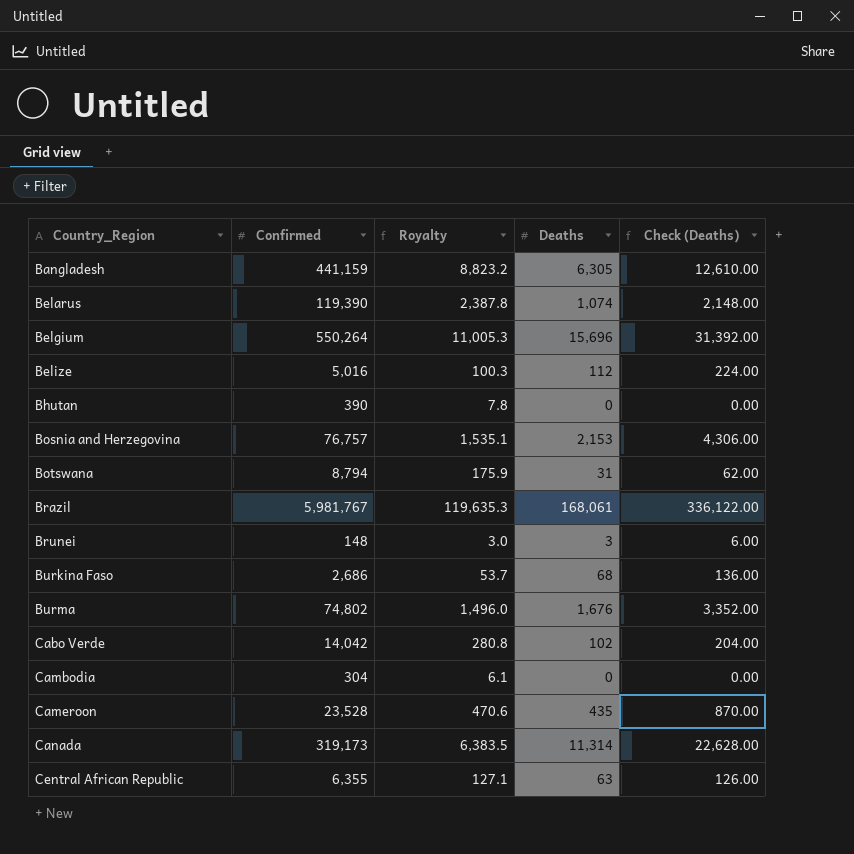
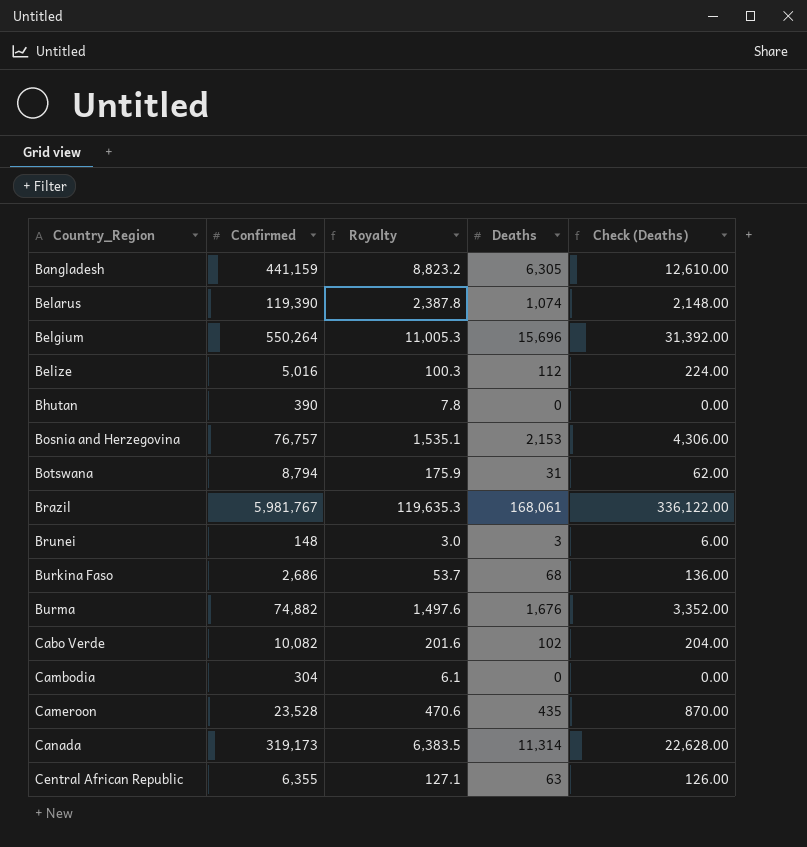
Burma | Confirmed: 74,802 -> 74,882
Burma | Royalty: 1,496.0 -> 1,497.6
Cabo Verde | Confirmed: 14,042 -> 10,082
Cabo Verde | Royalty: 280.8 -> 201.6

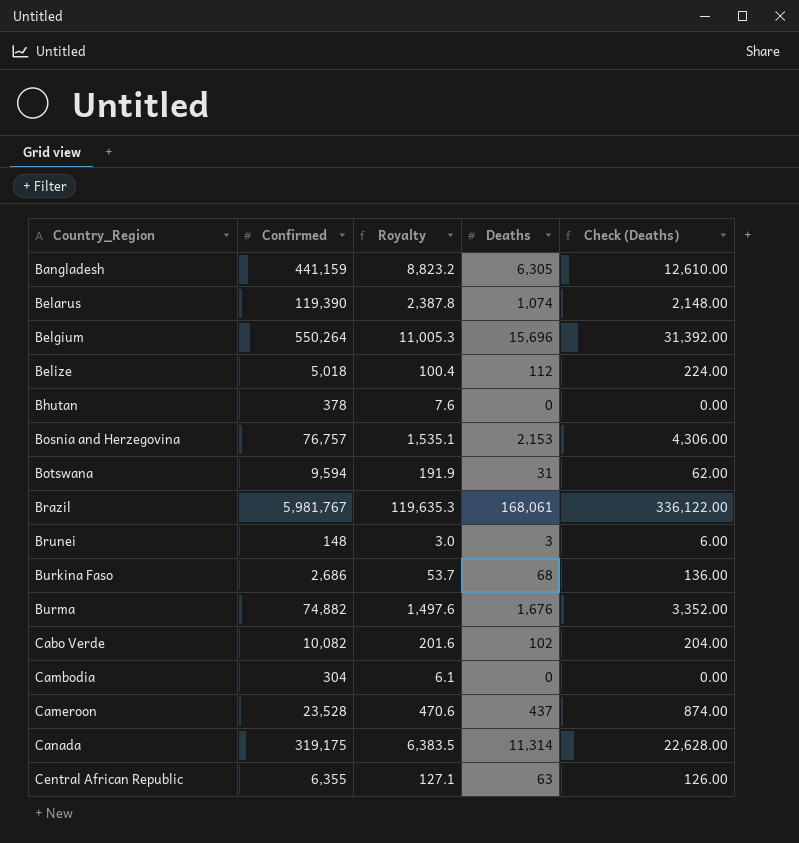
Belize | Confirmed: 5,016 -> 5,018
Belize | Royalty: 100.3 -> 100.4
Bhutan | Confirmed: 390 -> 378
Bhutan | Royalty: 7.8 -> 7.6
Botswana | Confirmed: 8,794 -> 9,594
Botswana | Royalty: 175.9 -> 191.9
Cameroon | Deaths: 435 -> 437
Cameroon | Check (Deaths): 870.00 -> 874.00
Canada | Confirmed: 319,173 -> 319,175

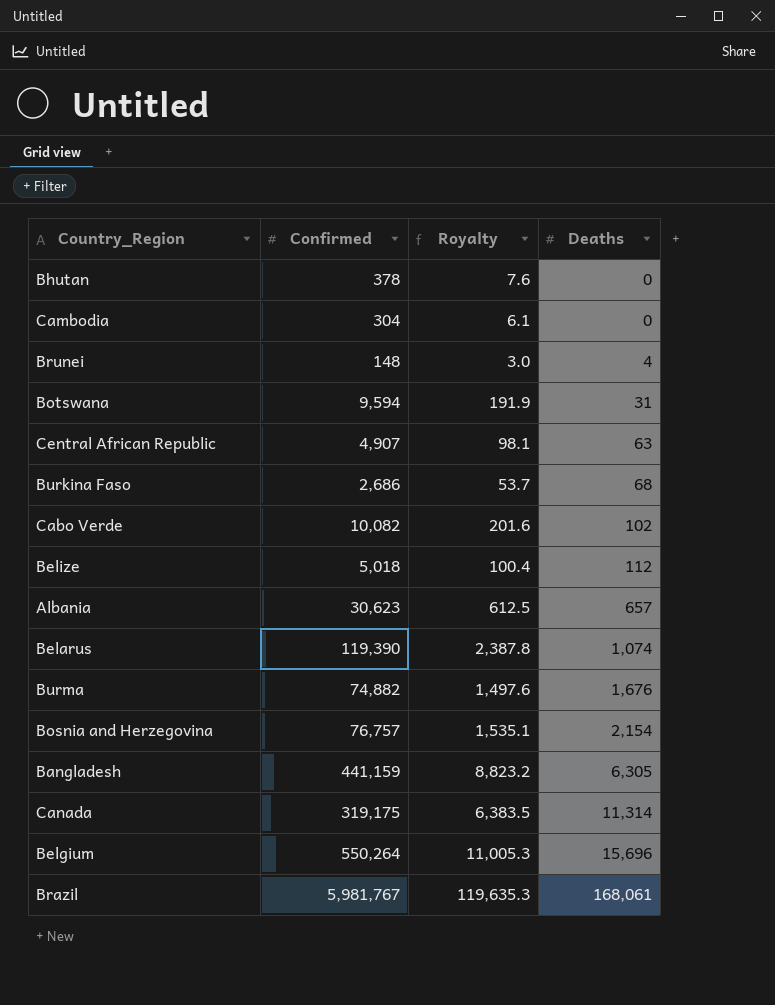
row order: Country_Region ascending -> Deaths ascending
column Check (Deaths) | formula: [Deaths] * 2 -> none
row Cameroon: 23,528 | 470.6 | 437 | 874.00 -> none
Brunei | Deaths: 3 -> 4
Central African Republic | Confirmed: 6,355 -> 4,907
Central African Republic | Royalty: 127.1 -> 98.1
row Albania: none -> 30,623 | 612.5 | 657
Bosnia and Herzegovina | Deaths: 2,153 -> 2,154

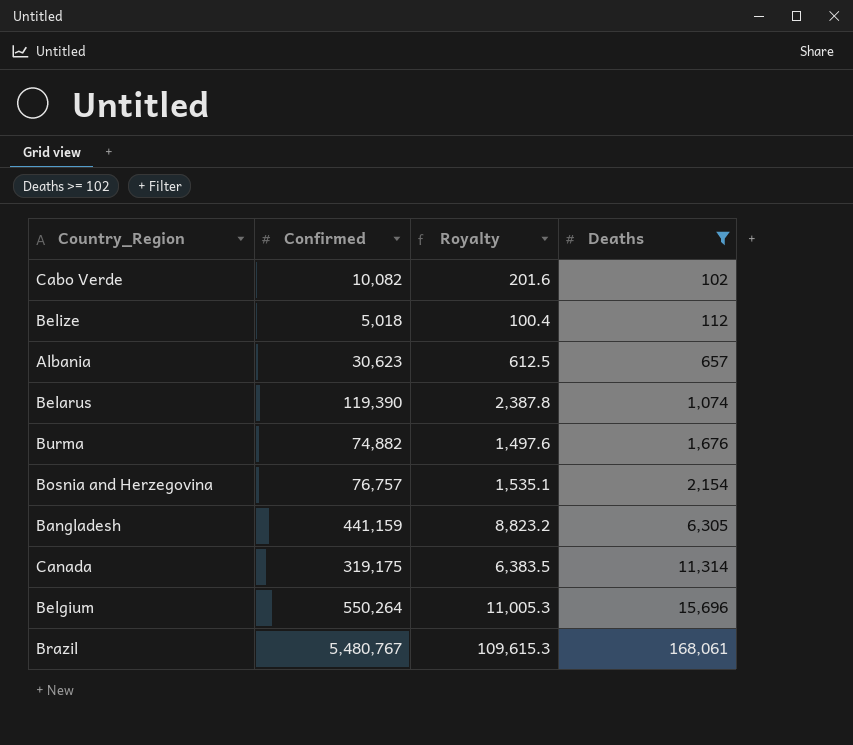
filter: none -> Deaths >= 102
Brazil | Confirmed: 5,981,767 -> 5,480,767
Brazil | Royalty: 119,635.3 -> 109,615.3

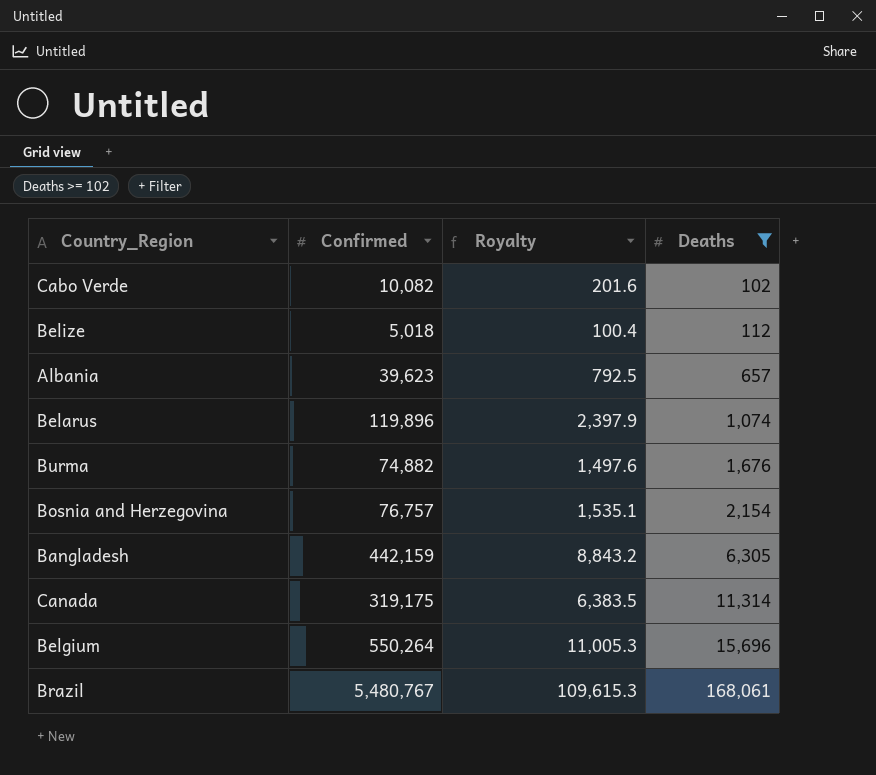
Albania | Confirmed: 30,623 -> 39,623
Albania | Royalty: 612.5 -> 792.5
Belarus | Confirmed: 119,390 -> 119,896
Belarus | Royalty: 2,387.8 -> 2,397.9
Bangladesh | Confirmed: 441,159 -> 442,159
Bangladesh | Royalty: 8,823.2 -> 8,843.2

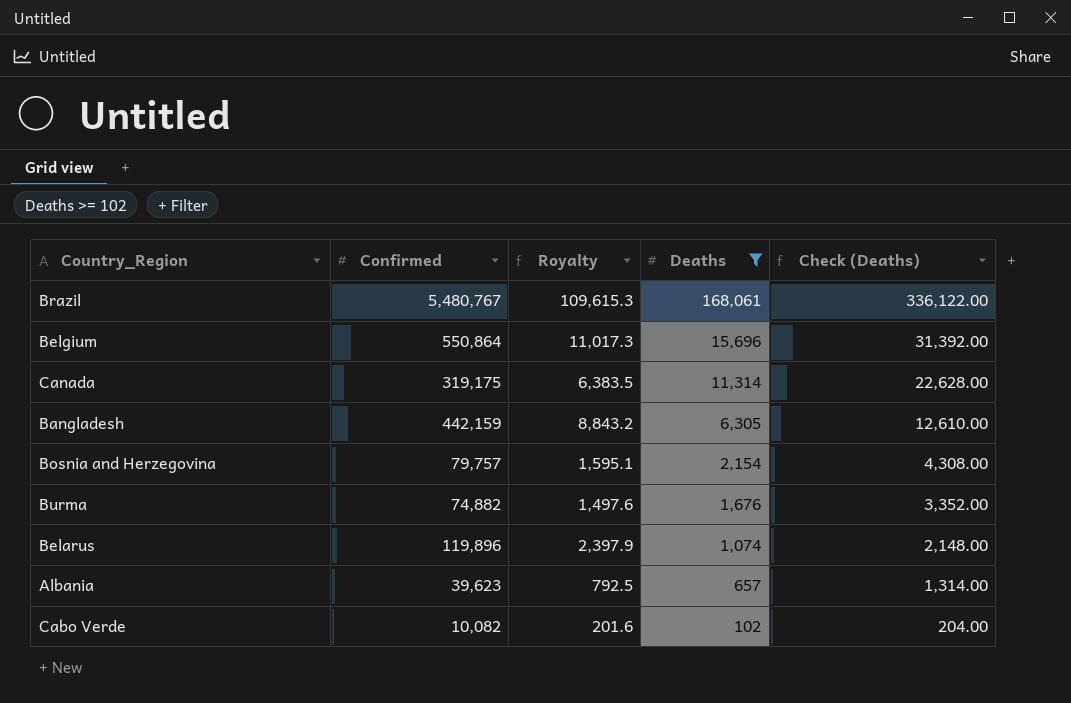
row order: Deaths ascending -> Deaths descending
column Check (Deaths) | formula: none -> [Deaths] * 2
row Belize: 5,018 | 100.4 | 112 -> none
Belgium | Confirmed: 550,264 -> 550,864
Belgium | Royalty: 11,005.3 -> 11,017.3
Bosnia and Herzegovina | Confirmed: 76,757 -> 79,757
Bosnia and Herzegovina | Royalty: 1,535.1 -> 1,595.1

